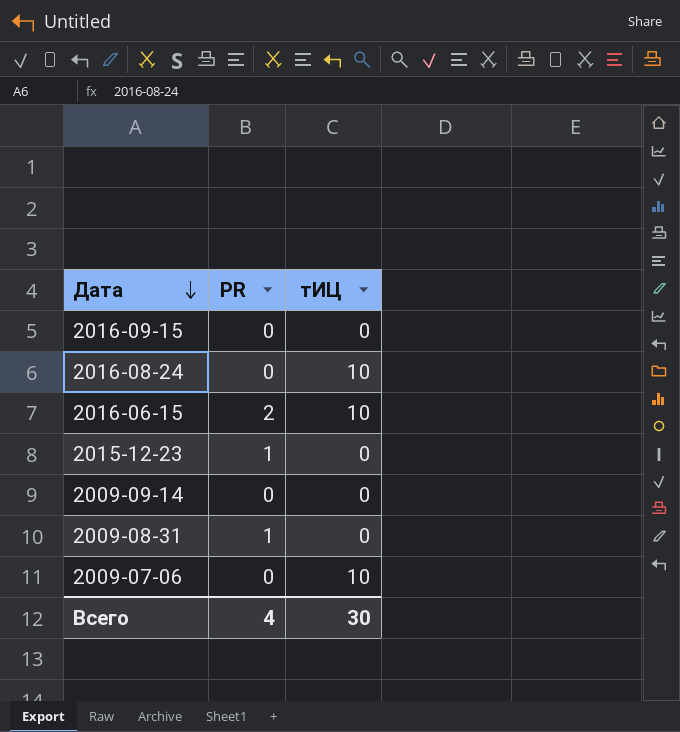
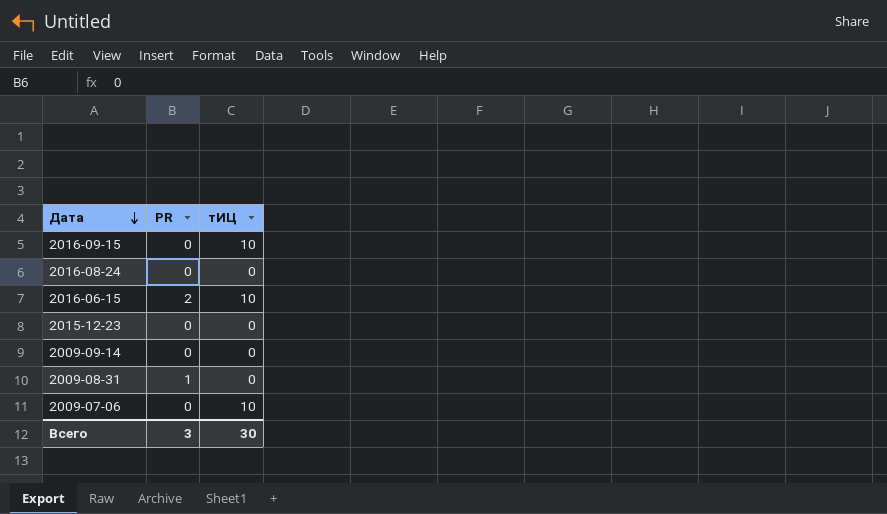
2016-09-15 | тИЦ: 0 -> 10
2016-08-24 | тИЦ: 10 -> 0
2015-12-23 | PR: 1 -> 0
Всего | PR: 4 -> 3

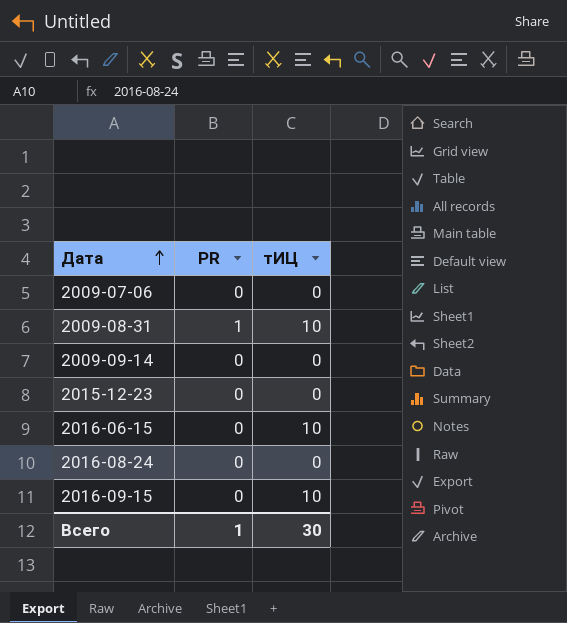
row order: Дата descending -> Дата ascending
2009-07-06 | тИЦ: 10 -> 0
2009-08-31 | тИЦ: 0 -> 10
2016-06-15 | PR: 2 -> 0
Всего | PR: 3 -> 1

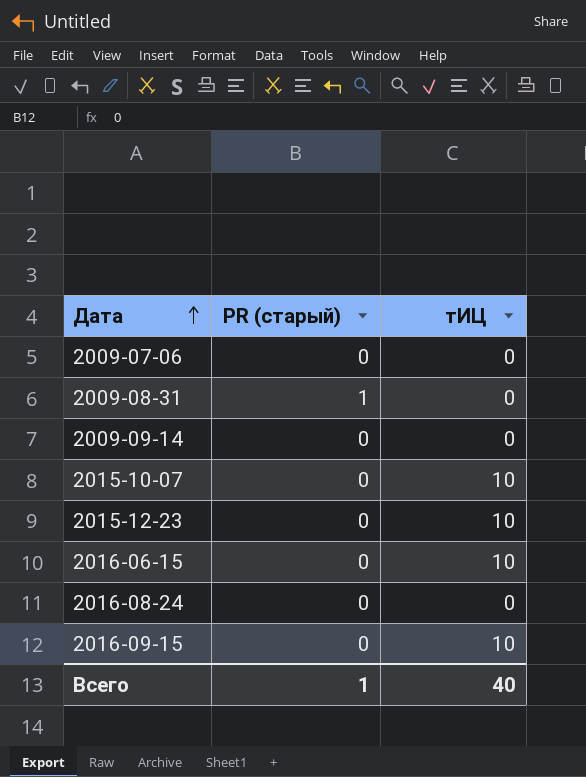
column name: PR -> PR (старый)
2009-08-31 | тИЦ: 10 -> 0
row 2015-10-07: none -> 0 | 10
2015-12-23 | тИЦ: 0 -> 10
Всего | тИЦ: 30 -> 40

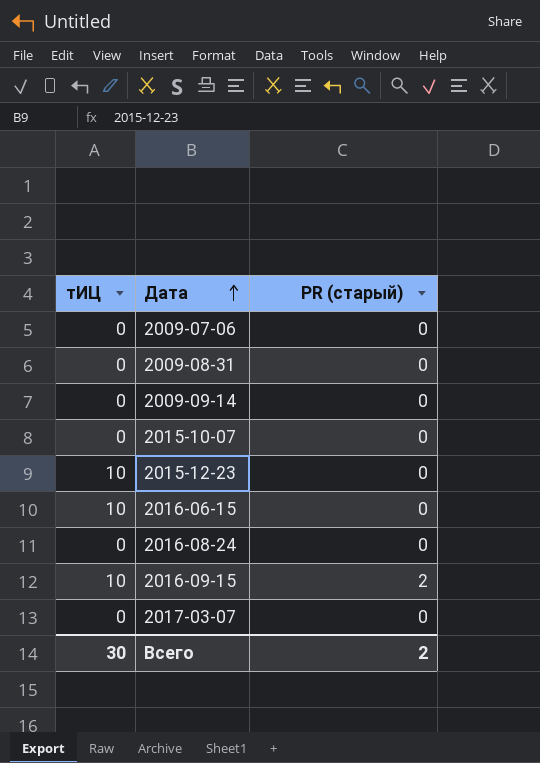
column тИЦ | position: 3 -> 1
2009-08-31 | PR (старый): 1 -> 0
2015-10-07 | тИЦ: 10 -> 0
2016-09-15 | PR (старый): 0 -> 2
row 2017-03-07: none -> 0 | 0
Всего | тИЦ: 40 -> 30
Всего | PR (старый): 1 -> 2

